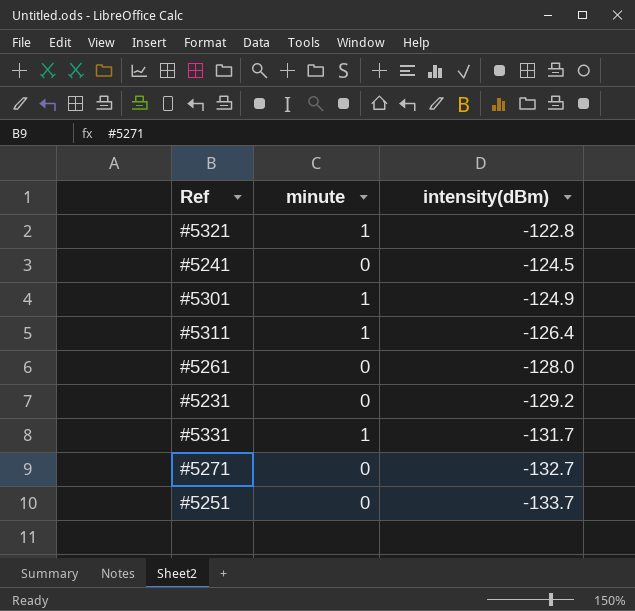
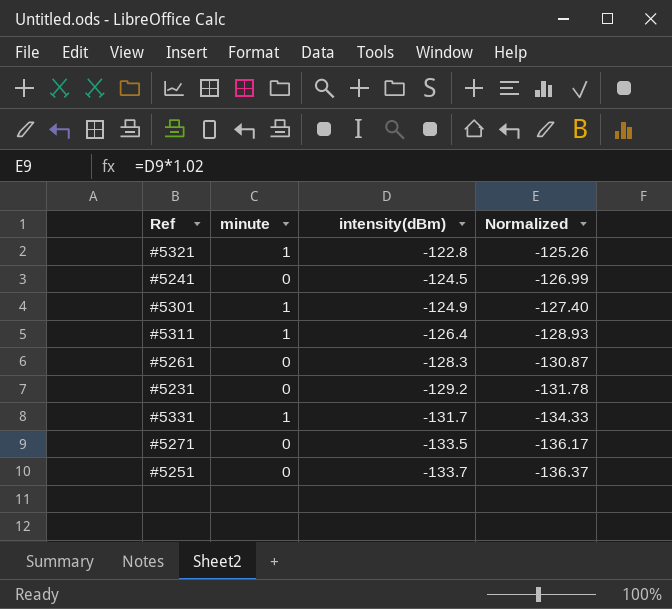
column Normalized | formula: none -> [intensity(dBm)] * 1.02
#5261 | intensity(dBm): -128.0 -> -128.3
#5271 | intensity(dBm): -132.7 -> -133.5

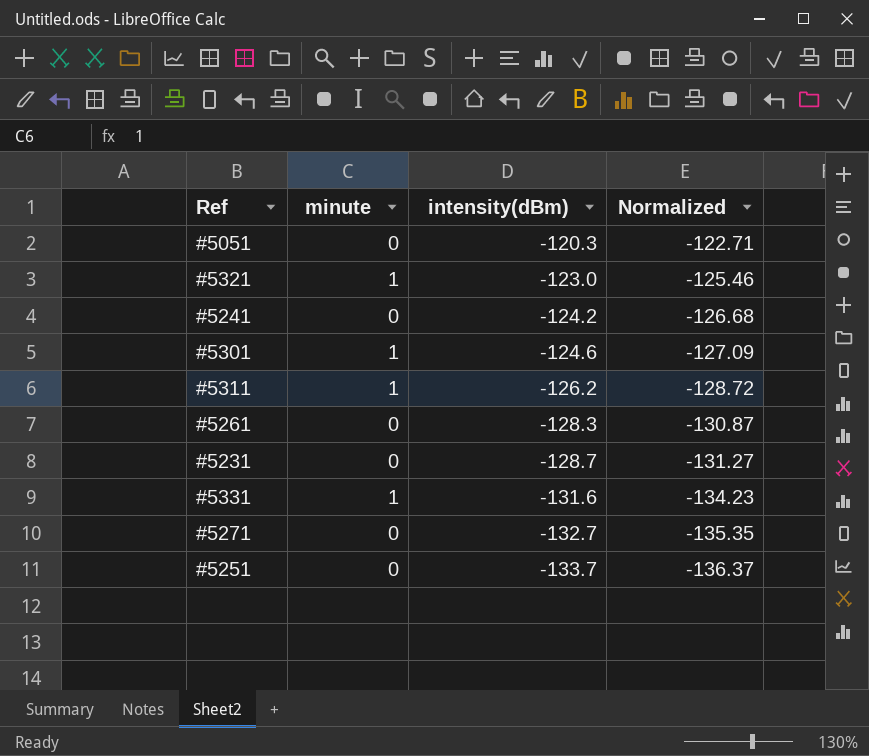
row #5051: none -> 0 | -120.3 | -122.71
#5321 | intensity(dBm): -122.8 -> -123.0
#5321 | Normalized: -125.26 -> -125.46
#5241 | intensity(dBm): -124.5 -> -124.2
#5241 | Normalized: -126.99 -> -126.68
#5301 | intensity(dBm): -124.9 -> -124.6
#5301 | Normalized: -127.40 -> -127.09
#5311 | intensity(dBm): -126.4 -> -126.2
#5311 | Normalized: -128.93 -> -128.72
#5231 | intensity(dBm): -129.2 -> -128.7
#5231 | Normalized: -131.78 -> -131.27
#5331 | intensity(dBm): -131.7 -> -131.6
#5331 | Normalized: -134.33 -> -134.23
#5271 | intensity(dBm): -133.5 -> -132.7
#5271 | Normalized: -136.17 -> -135.35

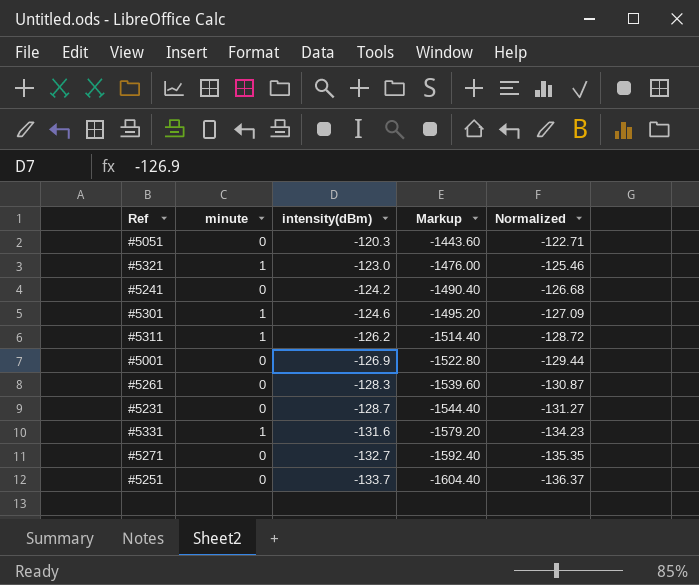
column Markup | formula: none -> [intensity(dBm)] * 12
row #5001: none -> 0 | -126.9 | -1522.80 | -129.44

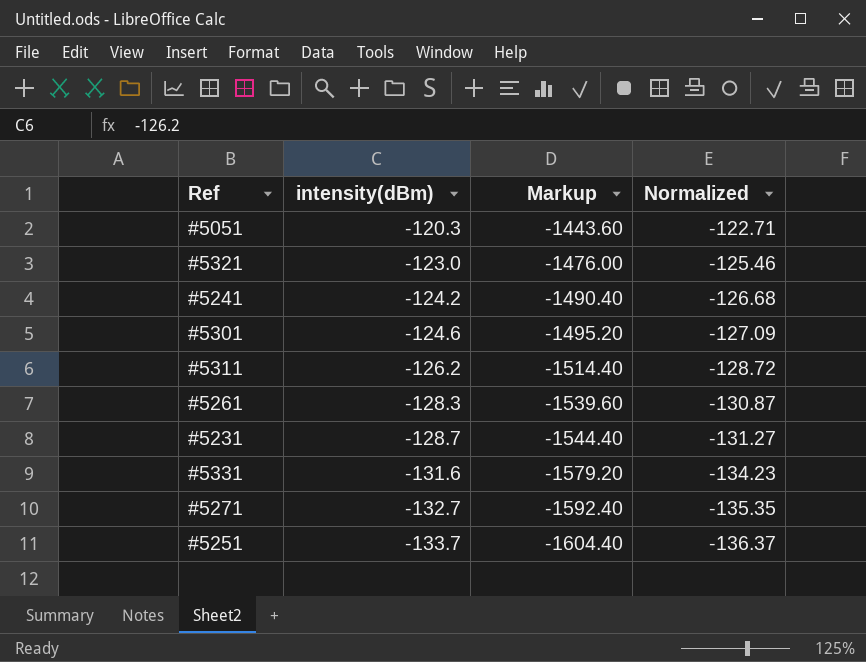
column minute | position: 2 -> none
row #5001: 0 | -126.9 | -1522.80 | -129.44 -> none

